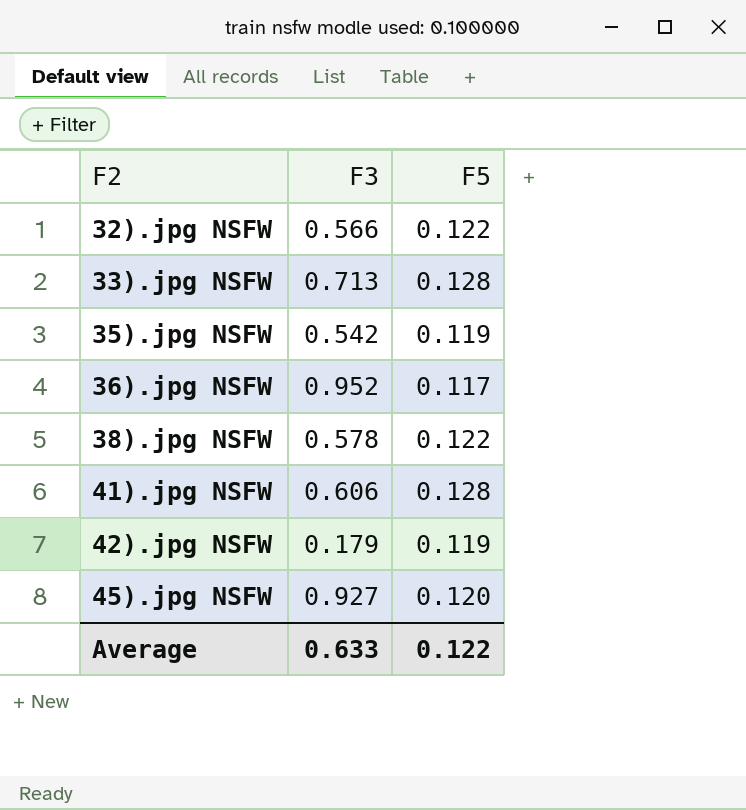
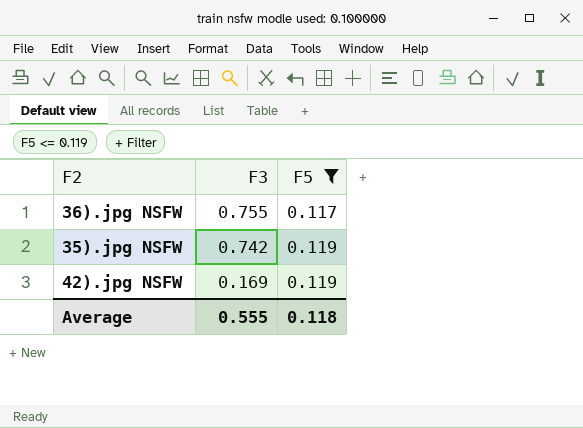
filter: none -> F5 <= 0.119
row order: F2 ascending -> F3 descending
36).jpg NSFW | F3: 0.952 -> 0.755
35).jpg NSFW | F3: 0.542 -> 0.742
42).jpg NSFW | F3: 0.179 -> 0.169
Average | F3: 0.633 -> 0.555
Average | F5: 0.122 -> 0.118

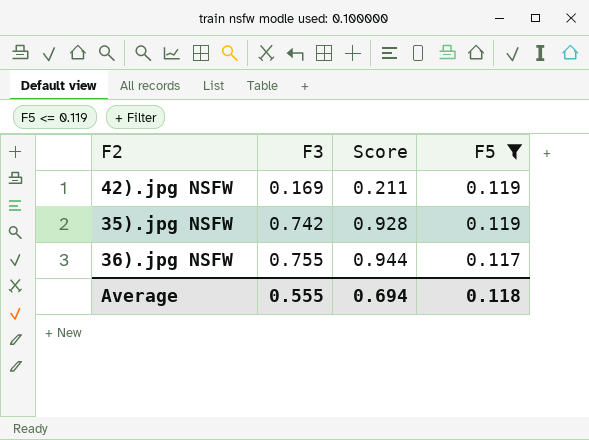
row order: F3 descending -> F3 ascending
column Score | formula: none -> [F3] * 1.25

